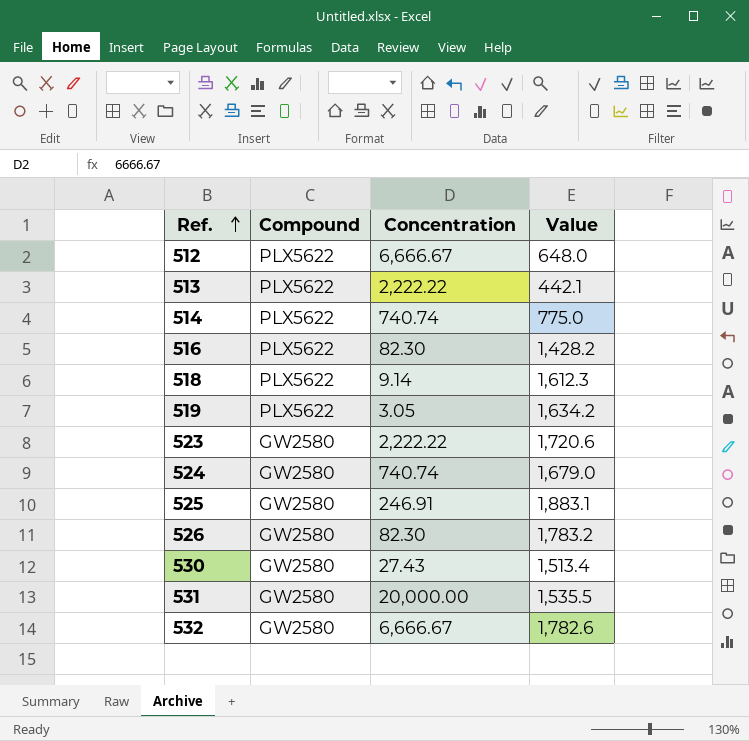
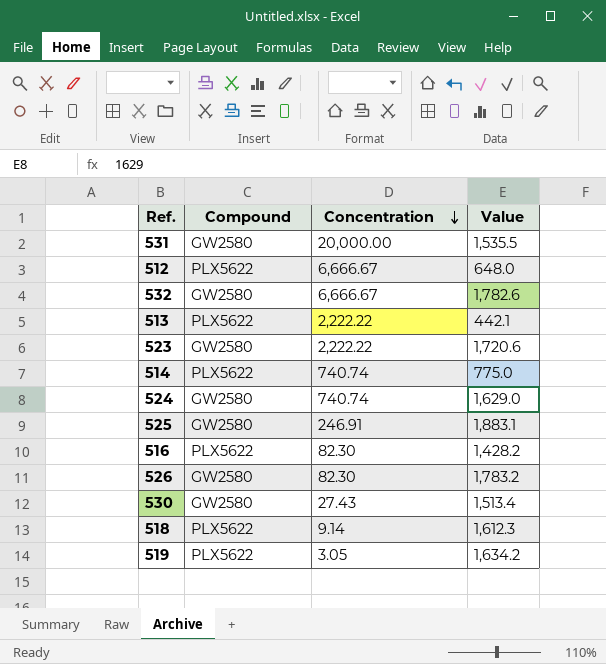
row order: Ref. ascending -> Concentration descending
524 | Value: 1,679.0 -> 1,629.0

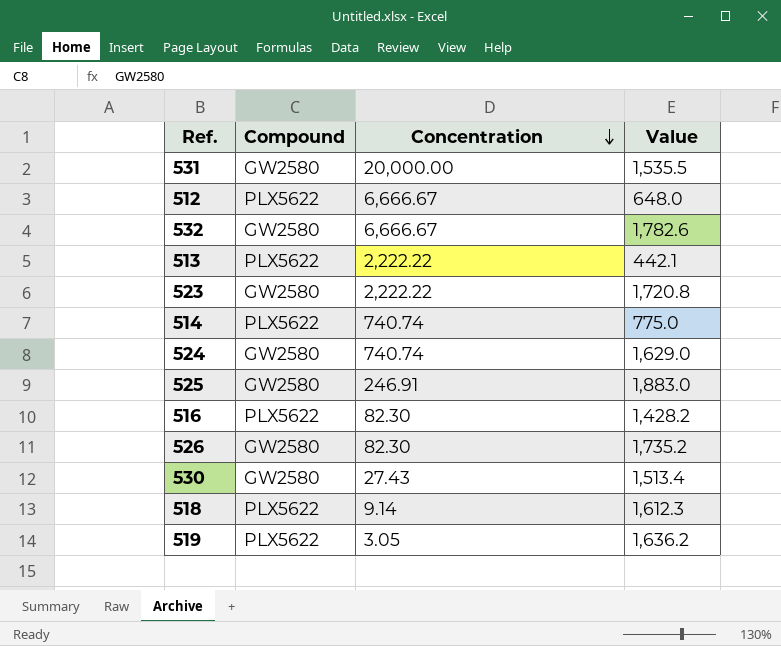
523 | Value: 1,720.6 -> 1,720.8
525 | Value: 1,883.1 -> 1,883.0
526 | Value: 1,783.2 -> 1,735.2
519 | Value: 1,634.2 -> 1,636.2

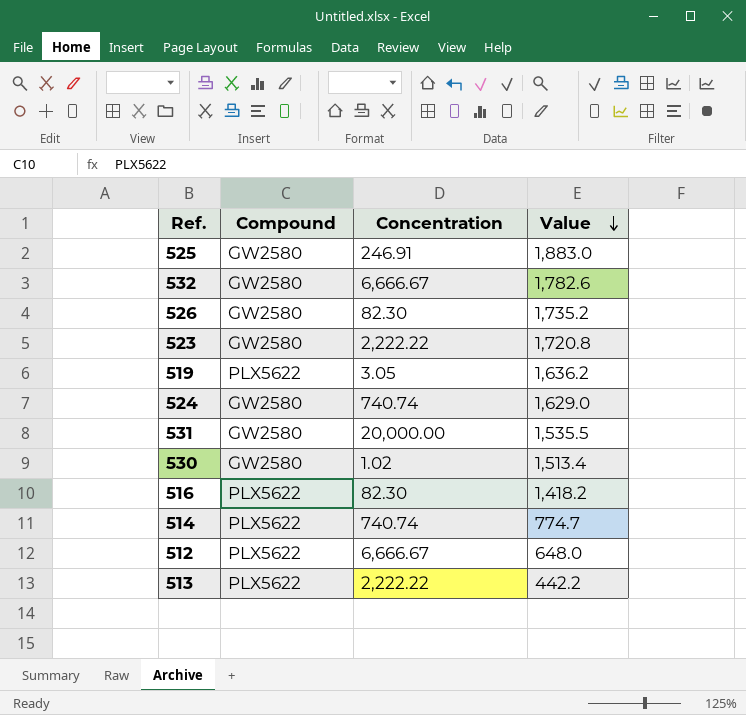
row order: Concentration descending -> Value descending
row 518: PLX5622 | 9.14 | 1,612.3 -> none
530 | Concentration: 27.43 -> 1.02
516 | Value: 1,428.2 -> 1,418.2
514 | Value: 775.0 -> 774.7
513 | Value: 442.1 -> 442.2

